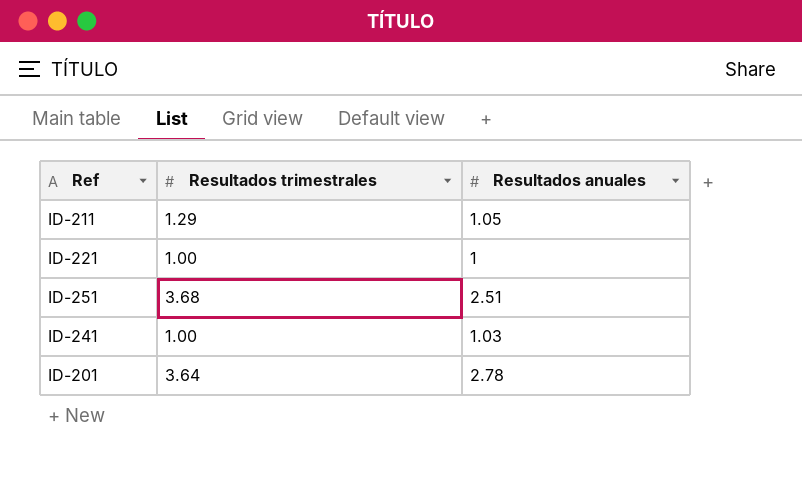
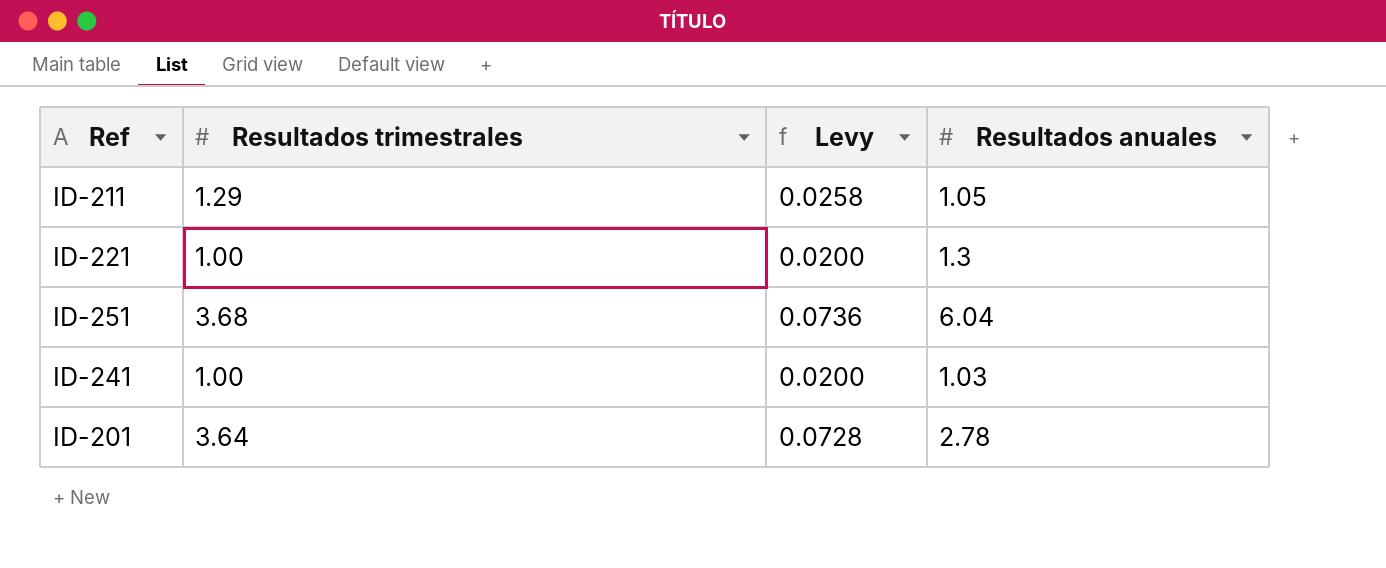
column Levy | formula: none -> [Resultados trimestrales] * 0.02
ID-221 | Resultados anuales: 1 -> 1.3
ID-251 | Resultados anuales: 2.51 -> 6.04

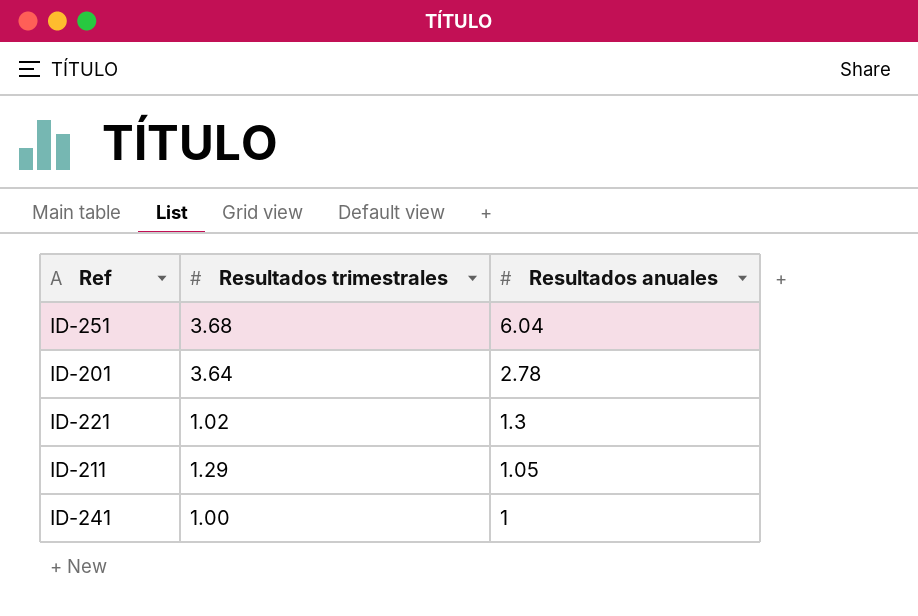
row order: none -> Resultados anuales descending
column Levy | formula: [Resultados trimestrales] * 0.02 -> none
ID-221 | Resultados trimestrales: 1.00 -> 1.02
ID-241 | Resultados anuales: 1.03 -> 1

